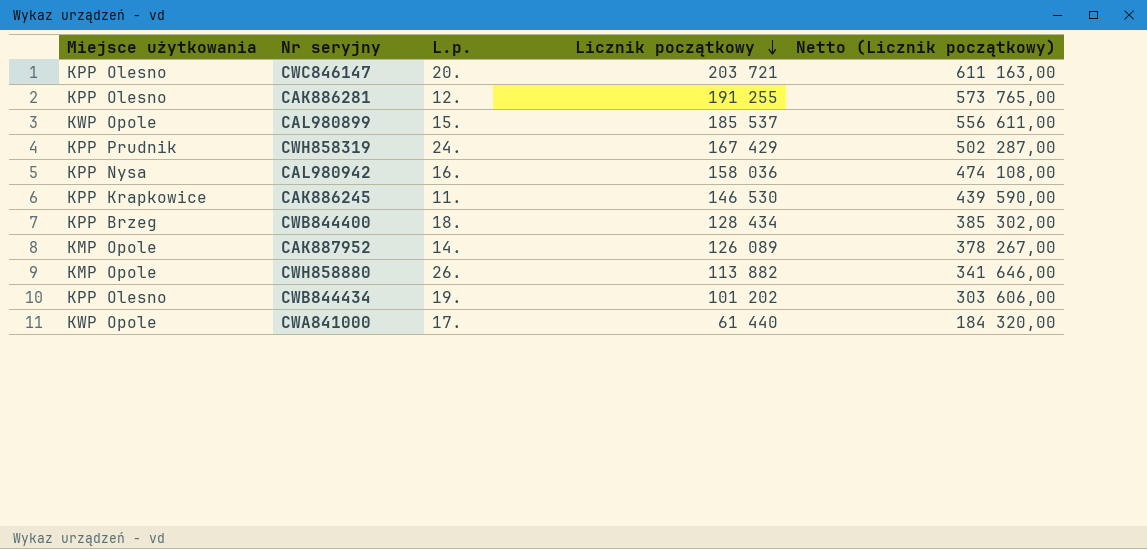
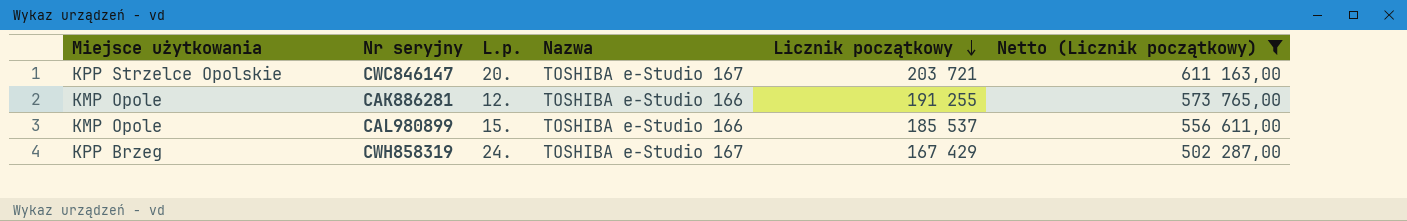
filter: none -> Netto (Licznik początkowy) >= 502 287,00
column Nazwa | position: none -> 4
CWC846147 | Miejsce użytkowania: KPP Olesno -> KPP Strzelce Opolskie
CAK886281 | Miejsce użytkowania: KPP Olesno -> KMP Opole
CAL980899 | Miejsce użytkowania: KWP Opole -> KMP Opole
CWH858319 | Miejsce użytkowania: KPP Prudnik -> KPP Brzeg

